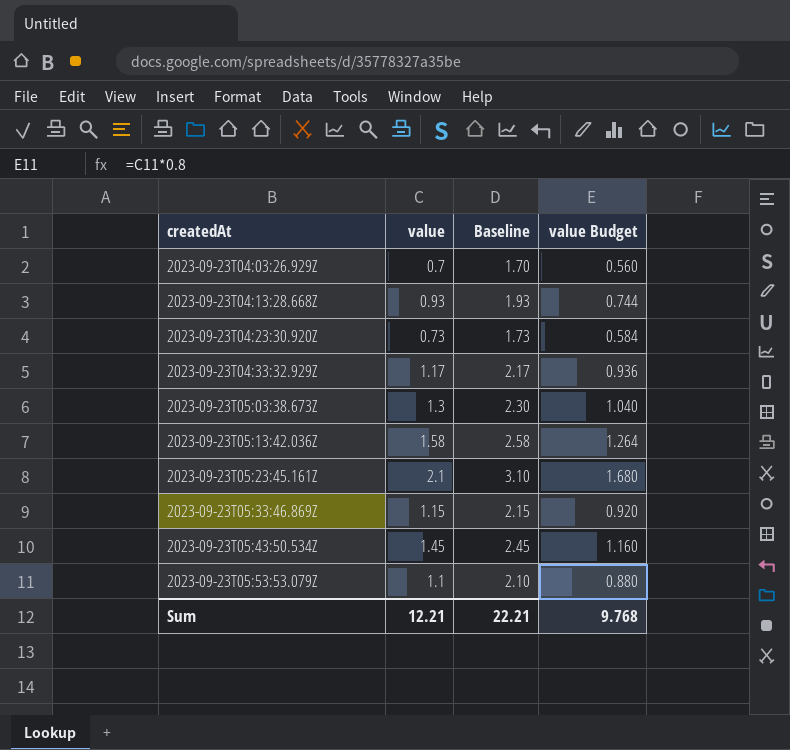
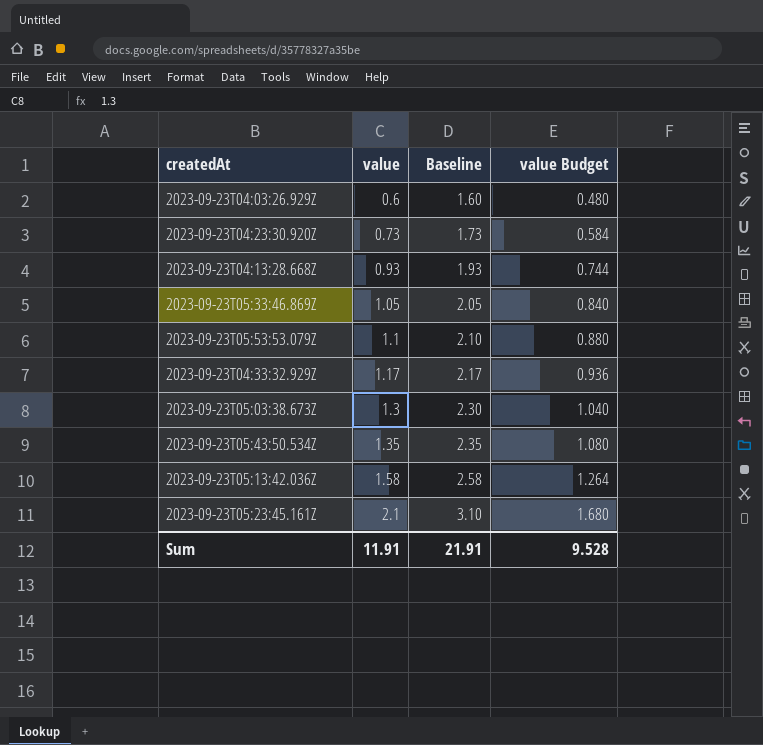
row order: createdAt ascending -> value ascending
2023-09-23T04:03:26.929Z | value: 0.7 -> 0.6
2023-09-23T04:03:26.929Z | Baseline: 1.70 -> 1.60
2023-09-23T04:03:26.929Z | value Budget: 0.560 -> 0.480
2023-09-23T05:33:46.869Z | value: 1.15 -> 1.05
2023-09-23T05:33:46.869Z | Baseline: 2.15 -> 2.05
2023-09-23T05:33:46.869Z | value Budget: 0.920 -> 0.840
2023-09-23T05:43:50.534Z | value: 1.45 -> 1.35
2023-09-23T05:43:50.534Z | Baseline: 2.45 -> 2.35
2023-09-23T05:43:50.534Z | value Budget: 1.160 -> 1.080
Sum | value: 12.21 -> 11.91
Sum | Baseline: 22.21 -> 21.91
Sum | value Budget: 9.768 -> 9.528

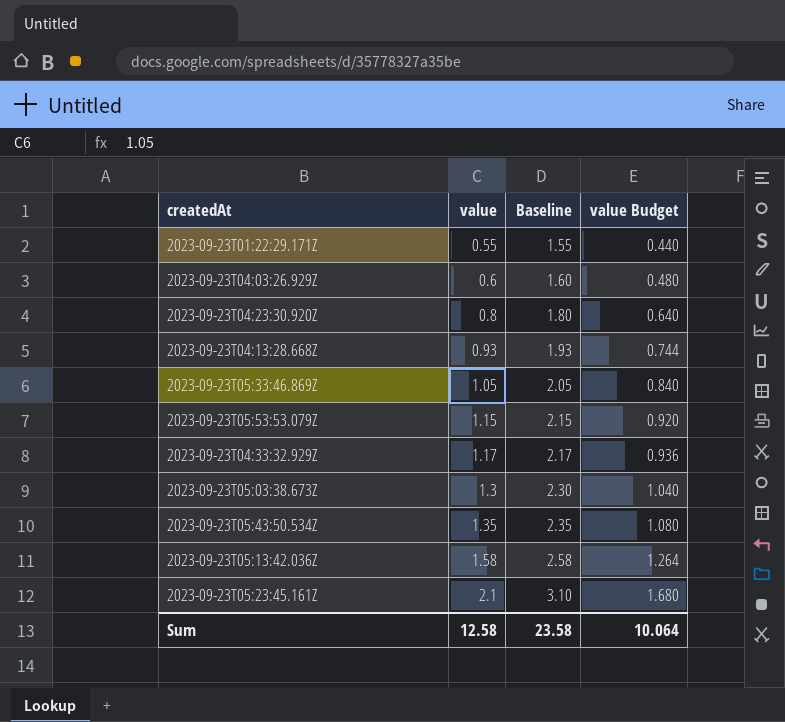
row 2023-09-23T01:22:29.171Z: none -> 0.55 | 1.55 | 0.440
2023-09-23T04:23:30.920Z | value: 0.73 -> 0.8
2023-09-23T04:23:30.920Z | Baseline: 1.73 -> 1.80
2023-09-23T04:23:30.920Z | value Budget: 0.584 -> 0.640
2023-09-23T05:53:53.079Z | value: 1.1 -> 1.15
2023-09-23T05:53:53.079Z | Baseline: 2.10 -> 2.15
2023-09-23T05:53:53.079Z | value Budget: 0.880 -> 0.920
Sum | value: 11.91 -> 12.58
Sum | Baseline: 21.91 -> 23.58
Sum | value Budget: 9.528 -> 10.064

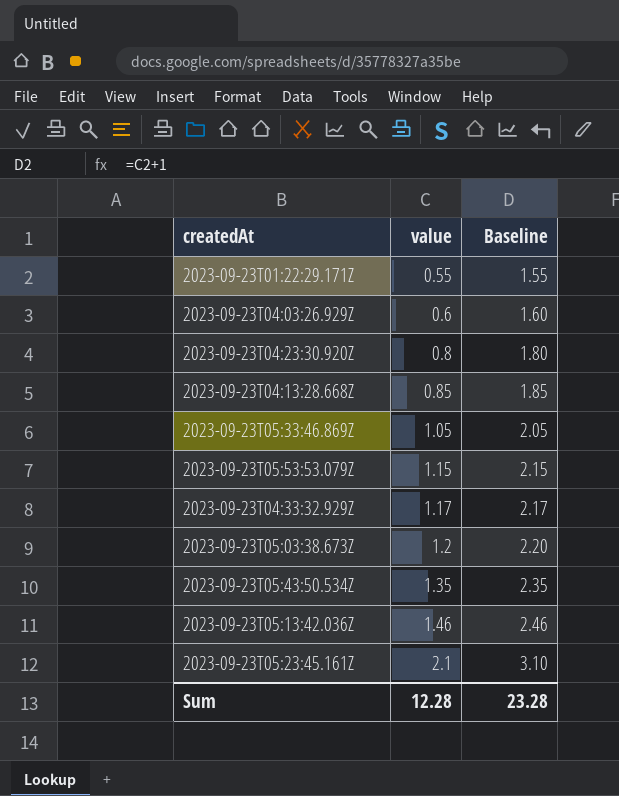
column value Budget | formula: [value] * 0.8 -> none
2023-09-23T04:13:28.668Z | value: 0.93 -> 0.85
2023-09-23T04:13:28.668Z | Baseline: 1.93 -> 1.85
2023-09-23T05:03:38.673Z | value: 1.3 -> 1.2
2023-09-23T05:03:38.673Z | Baseline: 2.30 -> 2.20
2023-09-23T05:13:42.036Z | value: 1.58 -> 1.46
2023-09-23T05:13:42.036Z | Baseline: 2.58 -> 2.46
Sum | value: 12.58 -> 12.28
Sum | Baseline: 23.58 -> 23.28

